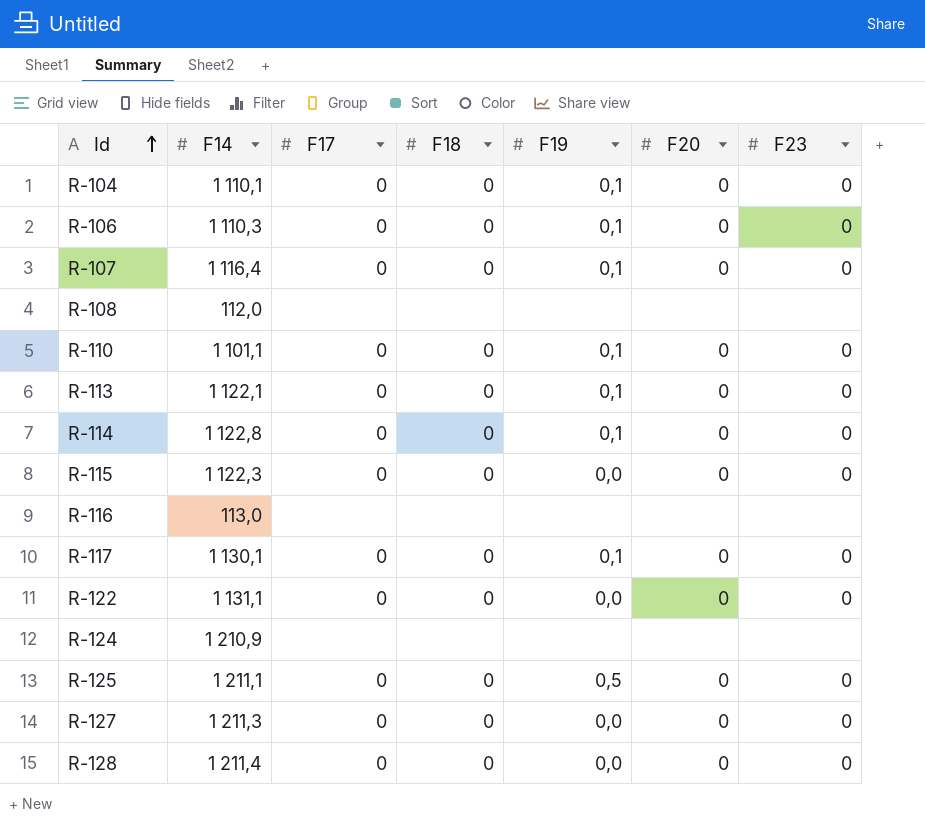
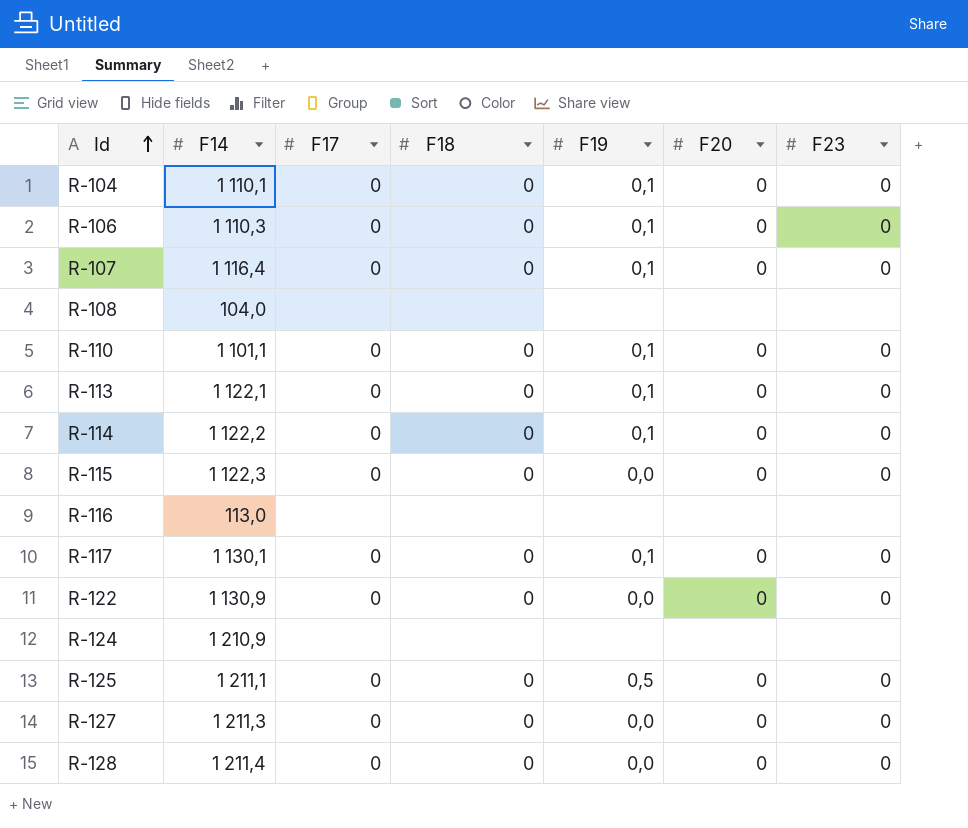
R-108 | F14: 112,0 -> 104,0
R-114 | F14: 1 122,8 -> 1 122,2
R-122 | F14: 1 131,1 -> 1 130,9

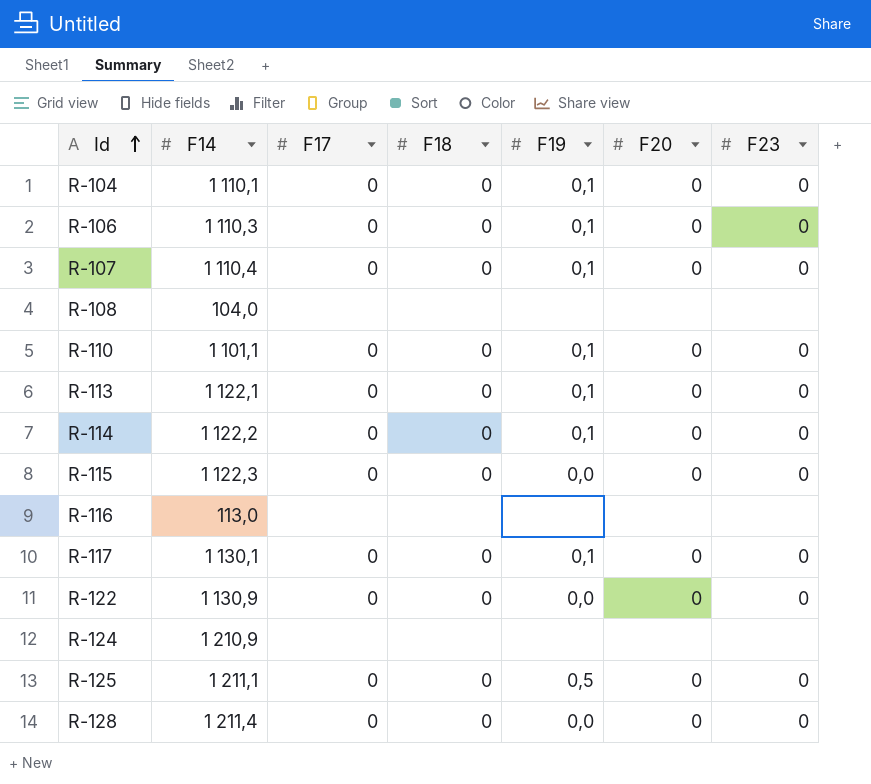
row R-127: 1 211,3 | 0 | 0 | 0,0 | 0 | 0 -> none
R-107 | F14: 1 116,4 -> 1 110,4

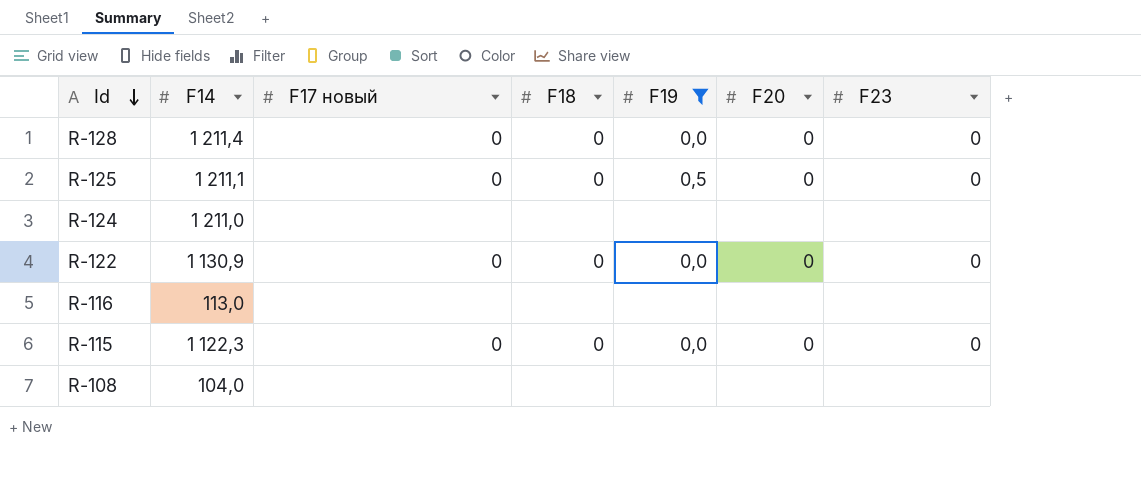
filter: none -> F19 != 0,1
row order: Id ascending -> Id descending
column name: F17 -> F17 новый
R-124 | F14: 1 210,9 -> 1 211,0

